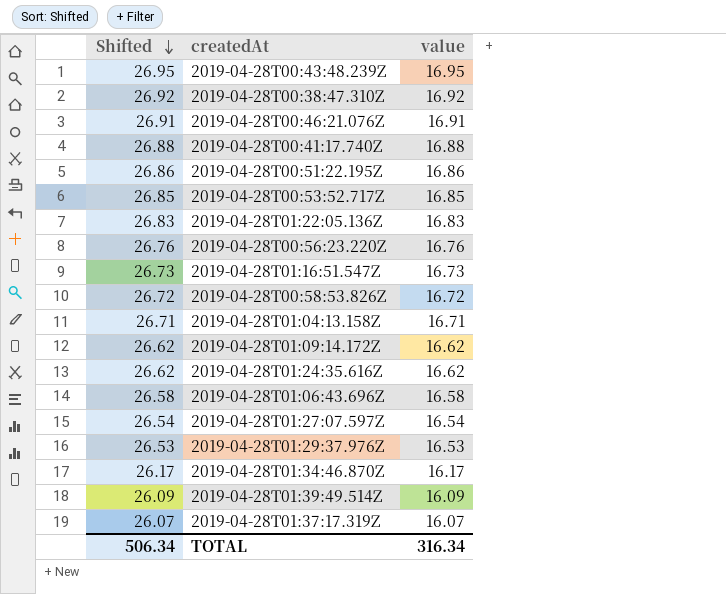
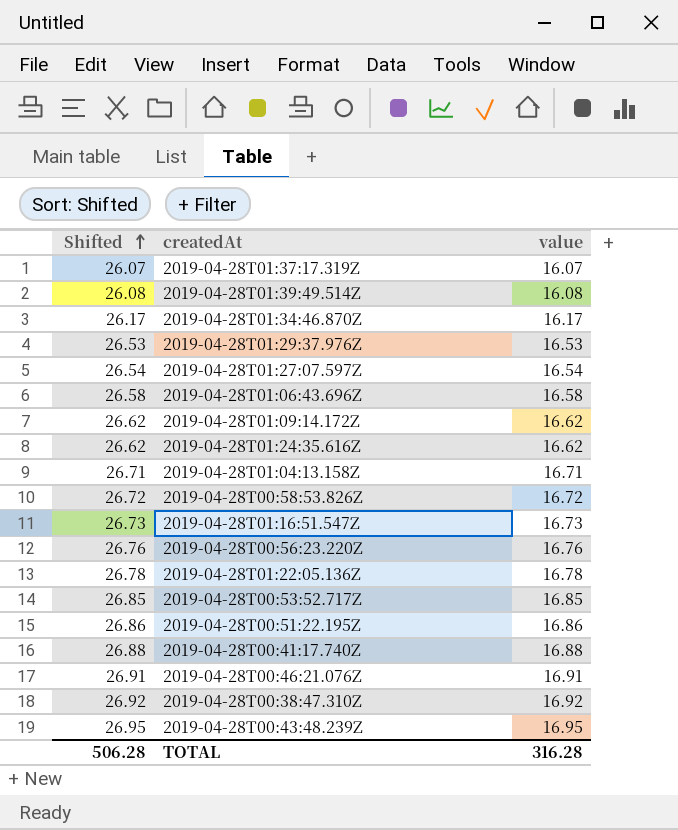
row order: Shifted descending -> Shifted ascending
2019-04-28T01:39:49.514Z | Shifted: 26.09 -> 26.08
2019-04-28T01:39:49.514Z | value: 16.09 -> 16.08
2019-04-28T01:22:05.136Z | Shifted: 26.83 -> 26.78
2019-04-28T01:22:05.136Z | value: 16.83 -> 16.78
TOTAL | Shifted: 506.34 -> 506.28
TOTAL | value: 316.34 -> 316.28

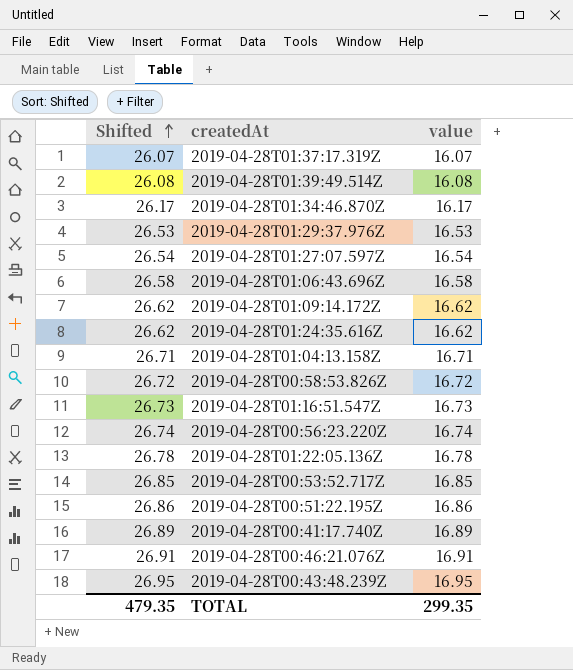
row 2019-04-28T00:38:47.310Z: 26.92 | 16.92 -> none
2019-04-28T00:56:23.220Z | Shifted: 26.76 -> 26.74
2019-04-28T00:56:23.220Z | value: 16.76 -> 16.74
2019-04-28T00:41:17.740Z | Shifted: 26.88 -> 26.89
2019-04-28T00:41:17.740Z | value: 16.88 -> 16.89
TOTAL | Shifted: 506.28 -> 479.35
TOTAL | value: 316.28 -> 299.35

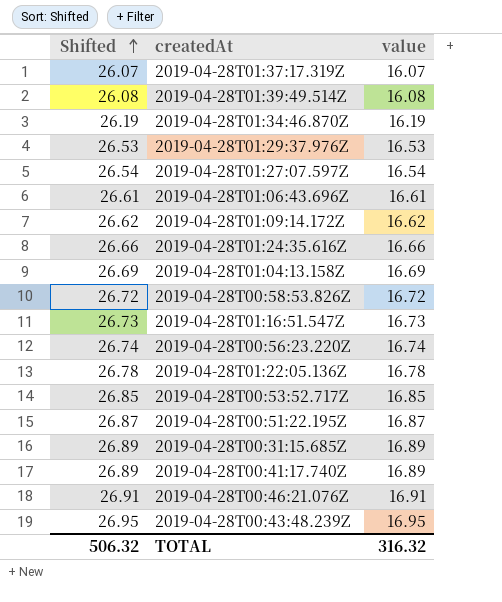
2019-04-28T01:34:46.870Z | Shifted: 26.17 -> 26.19
2019-04-28T01:34:46.870Z | value: 16.17 -> 16.19
2019-04-28T01:06:43.696Z | Shifted: 26.58 -> 26.61
2019-04-28T01:06:43.696Z | value: 16.58 -> 16.61
2019-04-28T01:24:35.616Z | Shifted: 26.62 -> 26.66
2019-04-28T01:24:35.616Z | value: 16.62 -> 16.66
2019-04-28T01:04:13.158Z | Shifted: 26.71 -> 26.69
2019-04-28T01:04:13.158Z | value: 16.71 -> 16.69
2019-04-28T00:51:22.195Z | Shifted: 26.86 -> 26.87
2019-04-28T00:51:22.195Z | value: 16.86 -> 16.87
row 2019-04-28T00:31:15.685Z: none -> 26.89 | 16.89
TOTAL | Shifted: 479.35 -> 506.32
TOTAL | value: 299.35 -> 316.32

